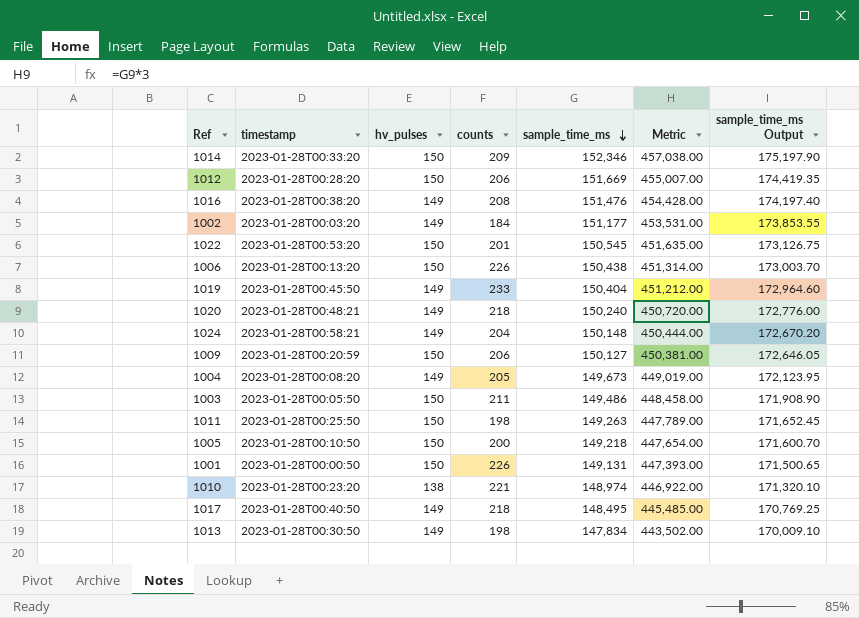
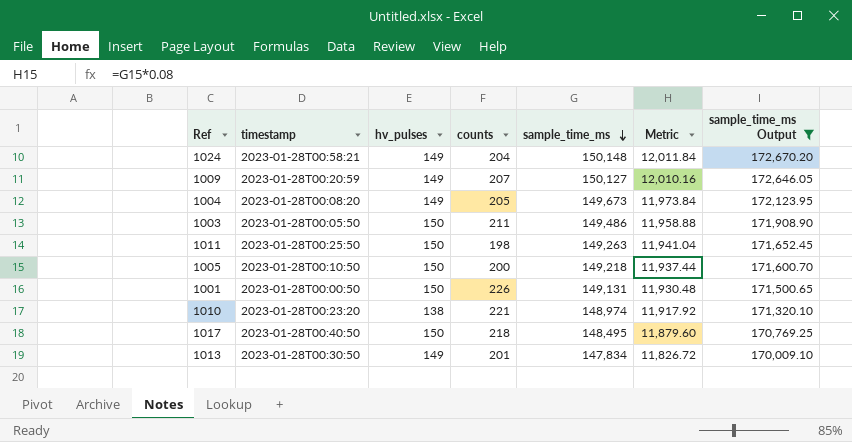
filter: none -> sample_time_ms Output <= 172,670.20
column Metric | formula: [sample_time_ms] * 3 -> [sample_time_ms] * 0.08
1009 | hv_pulses: 150 -> 149
1009 | counts: 206 -> 207
1017 | hv_pulses: 149 -> 150
1013 | counts: 198 -> 201

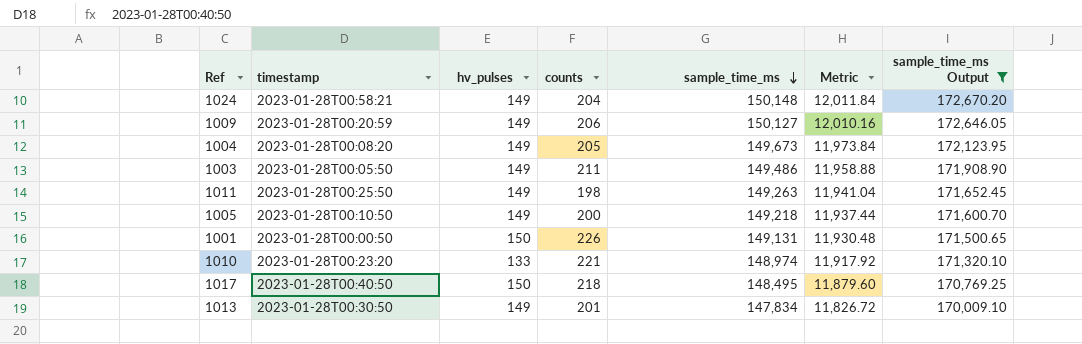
1009 | counts: 207 -> 206
1003 | hv_pulses: 150 -> 149
1011 | hv_pulses: 150 -> 149
1005 | hv_pulses: 150 -> 149
1010 | hv_pulses: 138 -> 133

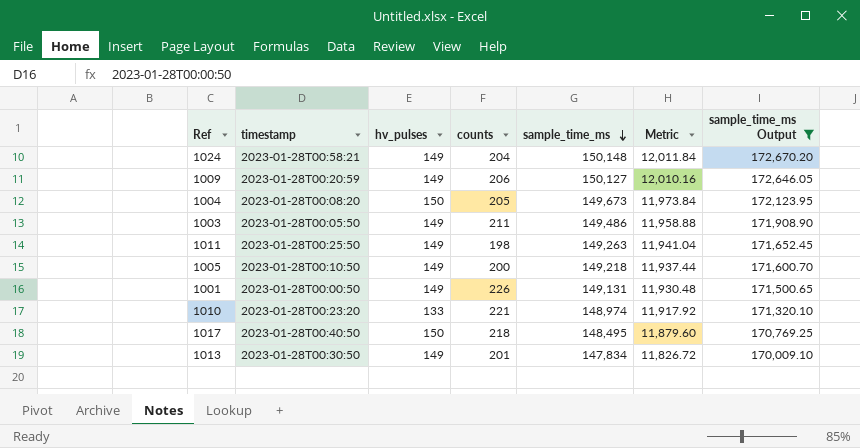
1004 | hv_pulses: 149 -> 150
1001 | hv_pulses: 150 -> 149

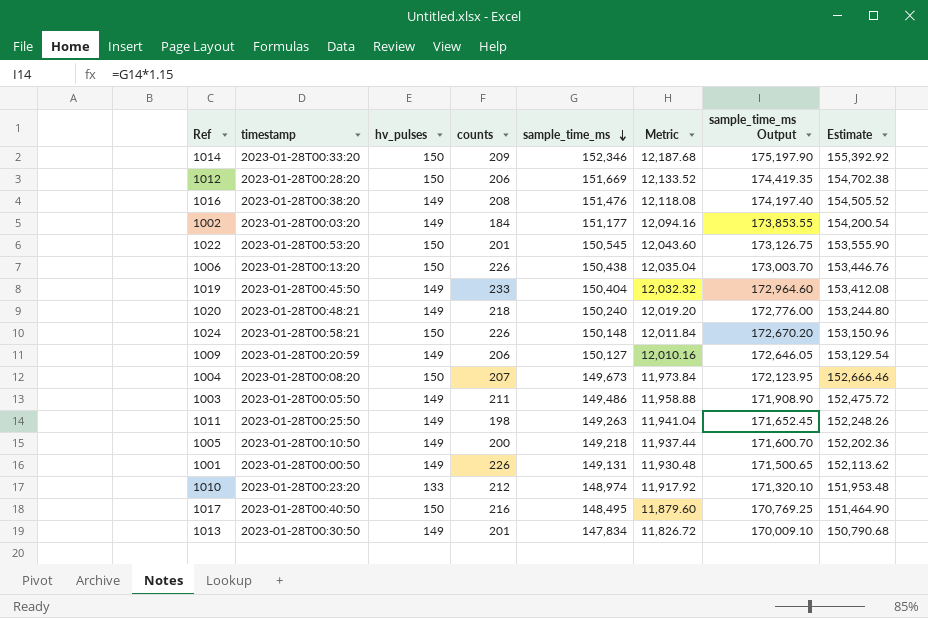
filter: sample_time_ms Output <= 172,670.20 -> none
column Estimate | formula: none -> [sample_time_ms] * 1.02
1024 | hv_pulses: 149 -> 150
1024 | counts: 204 -> 226
1004 | counts: 205 -> 207
1010 | counts: 221 -> 212
1017 | counts: 218 -> 216

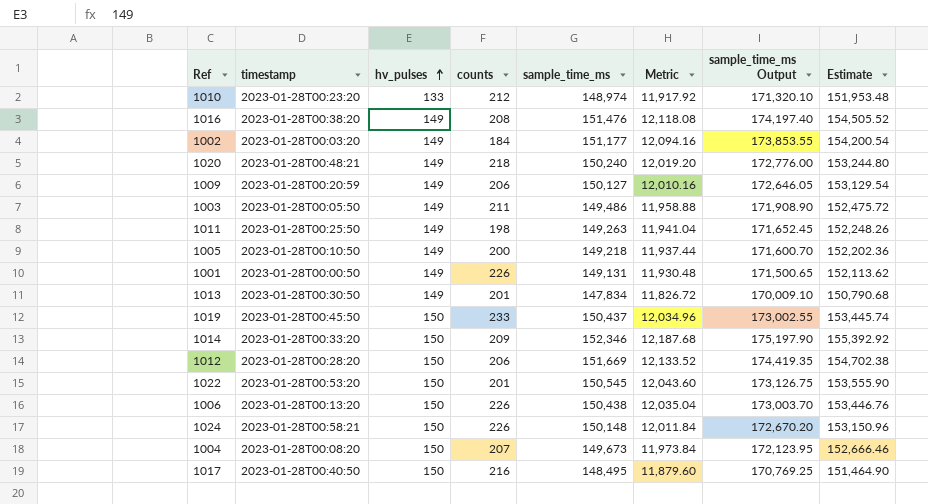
row order: sample_time_ms descending -> hv_pulses ascending
1019 | hv_pulses: 149 -> 150
1019 | sample_time_ms: 150,404 -> 150,437
1019 | Metric: 12,032.32 -> 12,034.96
1019 | sample_time_ms Output: 172,964.60 -> 173,002.55
1019 | Estimate: 153,412.08 -> 153,445.74

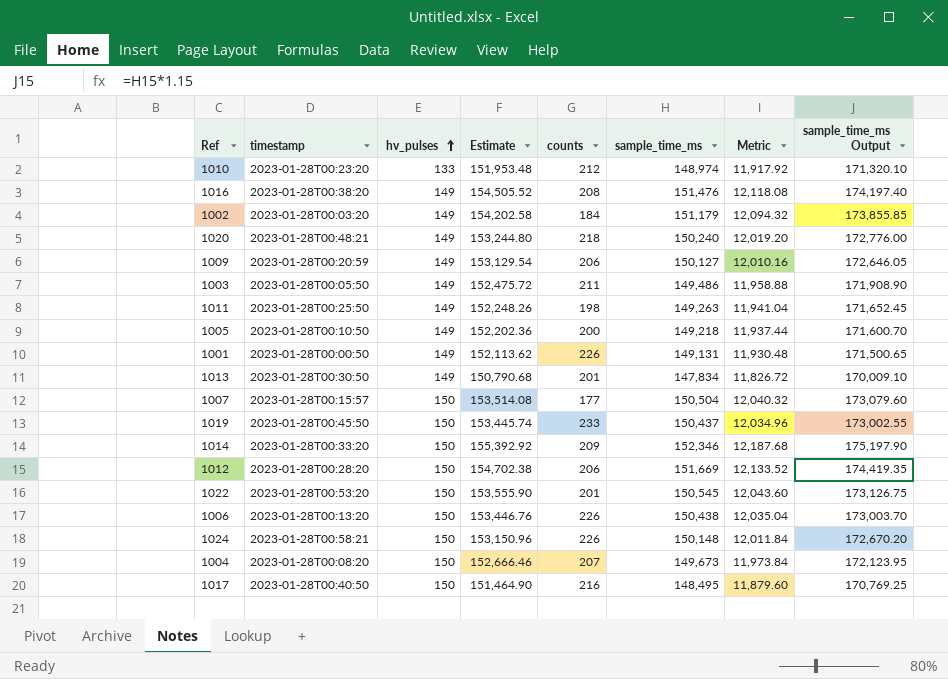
column Estimate | position: 8 -> 4
1002 | Estimate: 154,200.54 -> 154,202.58
1002 | sample_time_ms: 151,177 -> 151,179
1002 | Metric: 12,094.16 -> 12,094.32
1002 | sample_time_ms Output: 173,853.55 -> 173,855.85
row 1007: none -> 2023-01-28T00:15:57 | 150 | 153,514.08 | 177 | 150,504 | 12,040.32 | 173,079.60

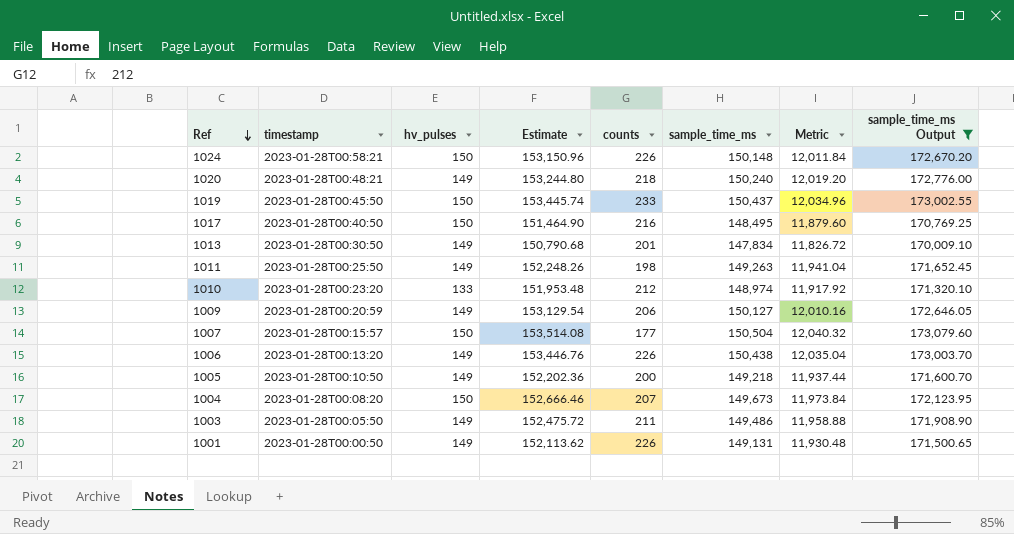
filter: none -> sample_time_ms Output <= 173,079.60
row order: hv_pulses ascending -> Ref descending
1006 | hv_pulses: 150 -> 149

